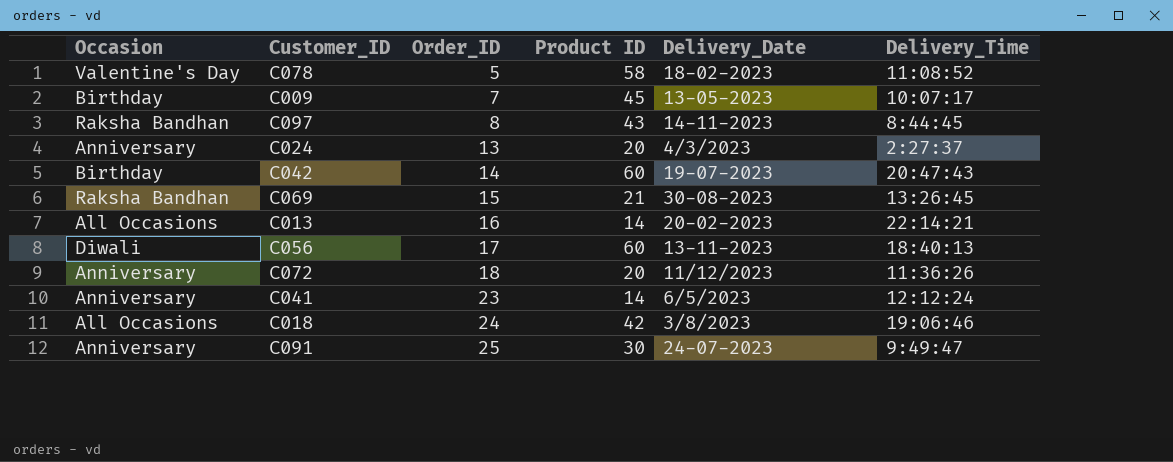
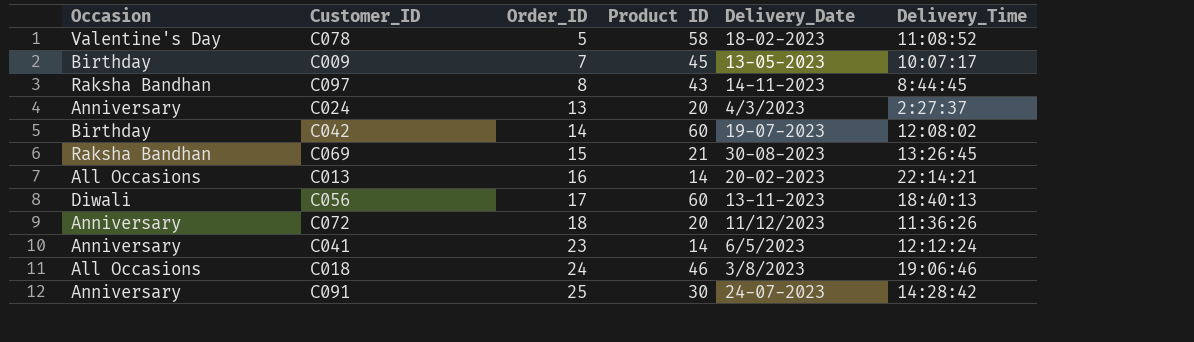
C042 | Delivery_Time: 20:47:43 -> 12:08:02
C018 | Product ID: 42 -> 46
C091 | Delivery_Time: 9:49:47 -> 14:28:42

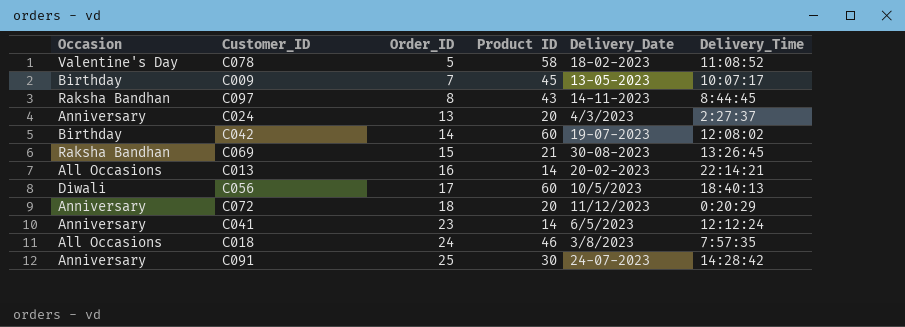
C056 | Delivery_Date: 13-11-2023 -> 10/5/2023
C072 | Delivery_Time: 11:36:26 -> 0:20:29
C018 | Delivery_Time: 19:06:46 -> 7:57:35

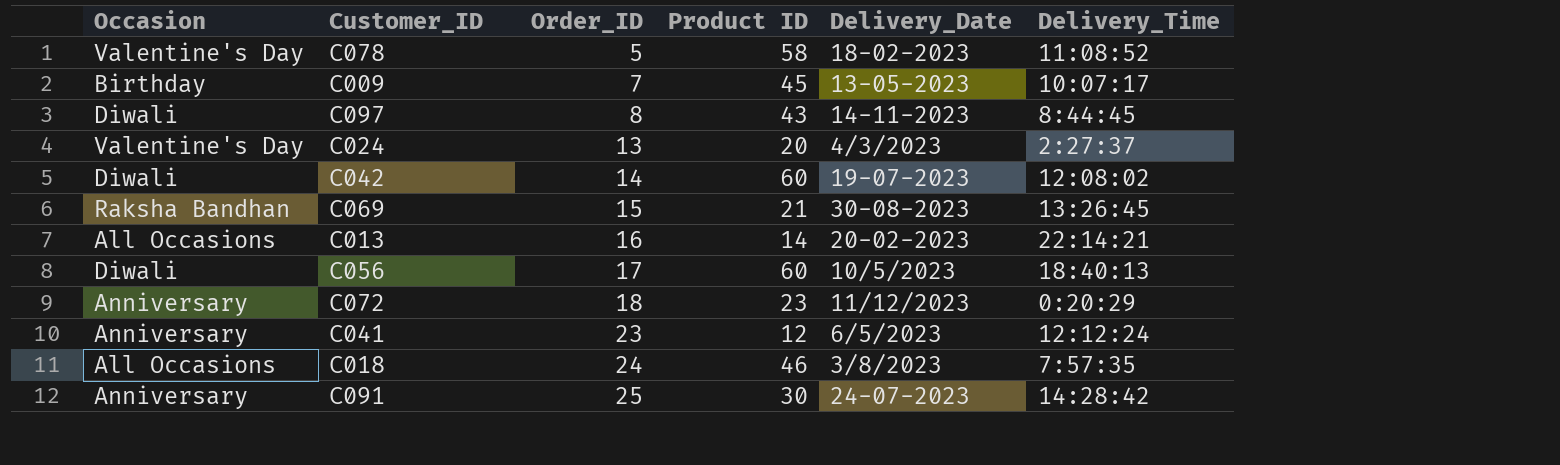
C097 | Occasion: Raksha Bandhan -> Diwali
C024 | Occasion: Anniversary -> Valentine's Day
C042 | Occasion: Birthday -> Diwali
C072 | Product ID: 20 -> 23
C041 | Product ID: 14 -> 12

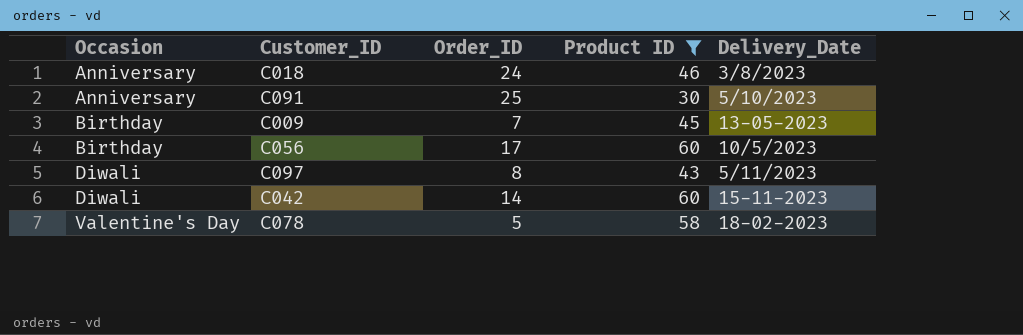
filter: none -> Product ID >= 30
row order: Order_ID ascending -> Occasion ascending
column Delivery_Time | position: 6 -> none
C018 | Occasion: All Occasions -> Anniversary
C091 | Delivery_Date: 24-07-2023 -> 5/10/2023
C056 | Occasion: Diwali -> Birthday
C097 | Delivery_Date: 14-11-2023 -> 5/11/2023
C042 | Delivery_Date: 19-07-2023 -> 15-11-2023

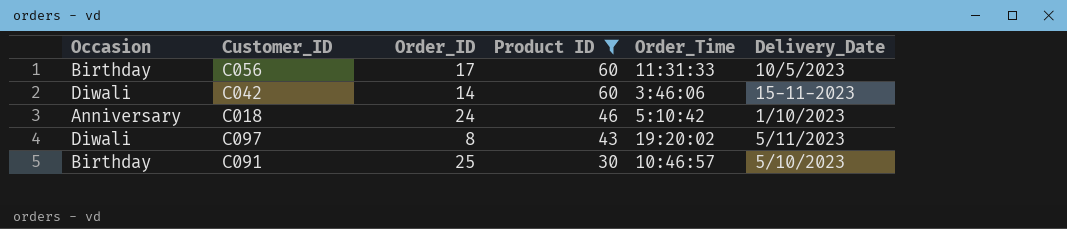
row order: Occasion ascending -> Product ID descending
column Order_Time | position: none -> 5
row C009: Birthday | 7 | 45 | 13-05-2023 -> none
row C078: Valentine's Day | 5 | 58 | 18-02-2023 -> none
C018 | Delivery_Date: 3/8/2023 -> 1/10/2023
C091 | Occasion: Anniversary -> Birthday

